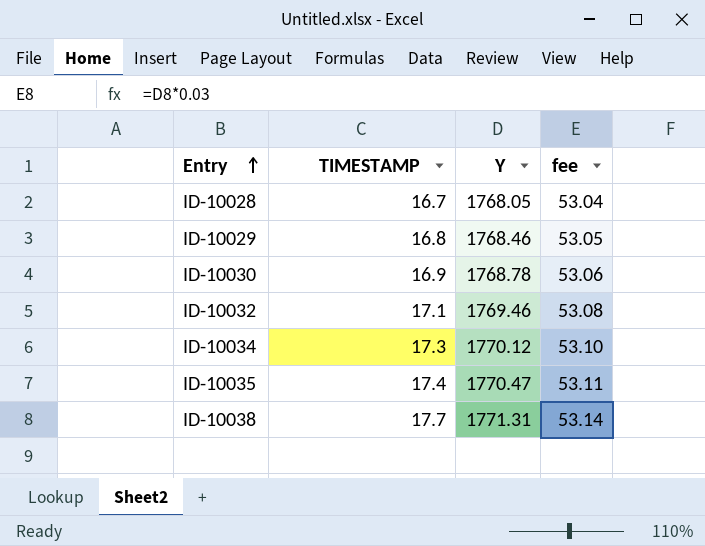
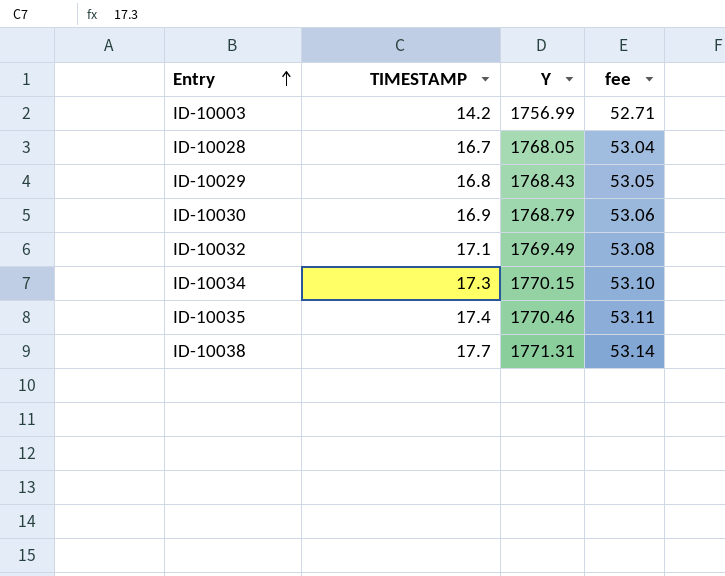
row ID-10003: none -> 14.2 | 1756.99 | 52.71
ID-10029 | Y: 1768.46 -> 1768.43
ID-10030 | Y: 1768.78 -> 1768.79
ID-10032 | Y: 1769.46 -> 1769.49
ID-10034 | Y: 1770.12 -> 1770.15
ID-10035 | Y: 1770.47 -> 1770.46

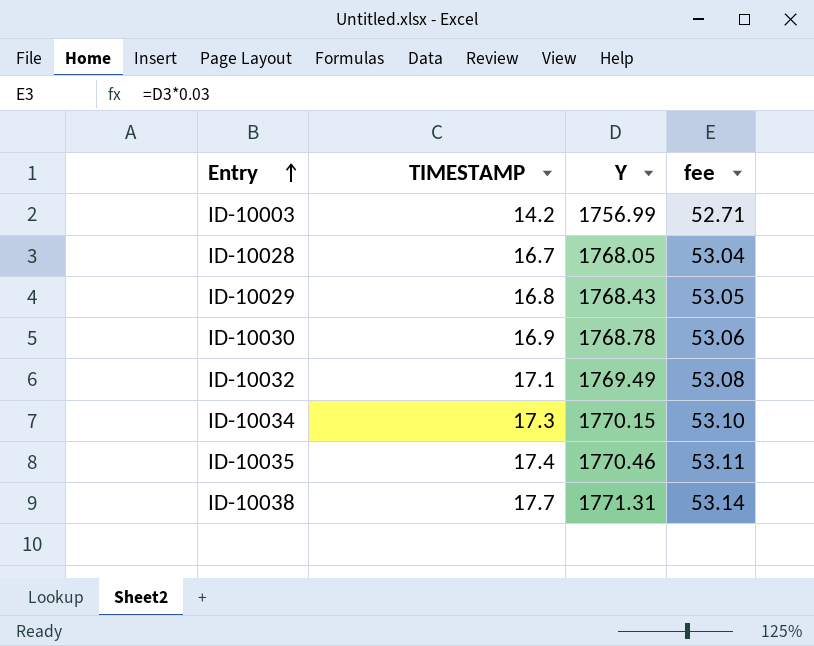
ID-10030 | Y: 1768.79 -> 1768.78

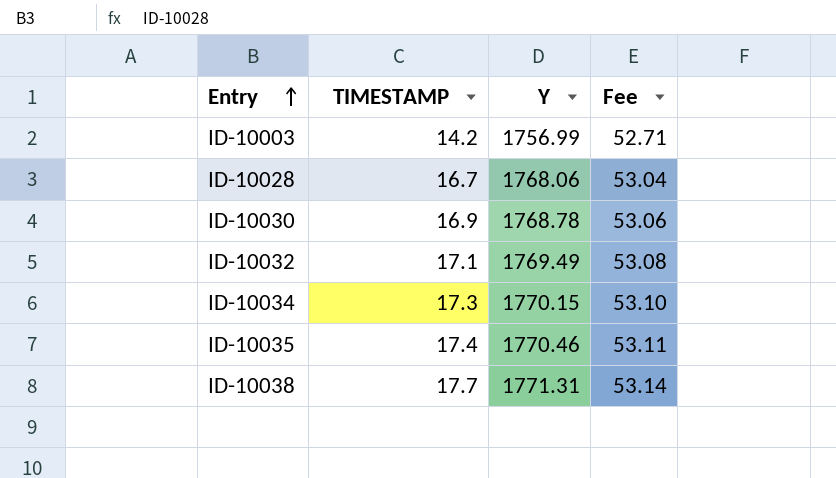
column name: fee -> Fee
row ID-10029: 16.8 | 1768.43 | 53.05 -> none
ID-10028 | Y: 1768.05 -> 1768.06

